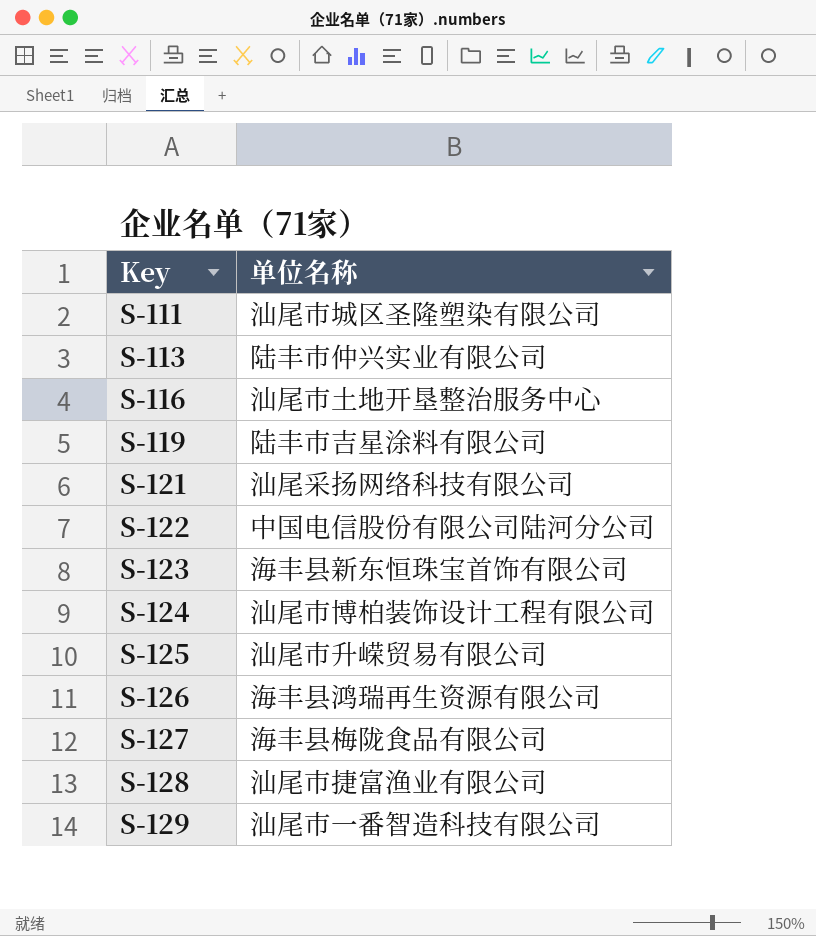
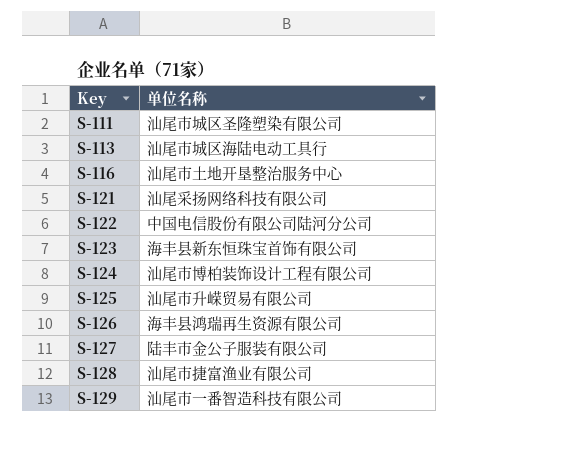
row S-119: 陆丰市吉星涂料有限公司 -> none
S-113 | 单位名称: 陆丰市仲兴实业有限公司 -> 汕尾市城区海陆电动工具行
S-127 | 单位名称: 海丰县梅陇食品有限公司 -> 陆丰市金公子服装有限公司

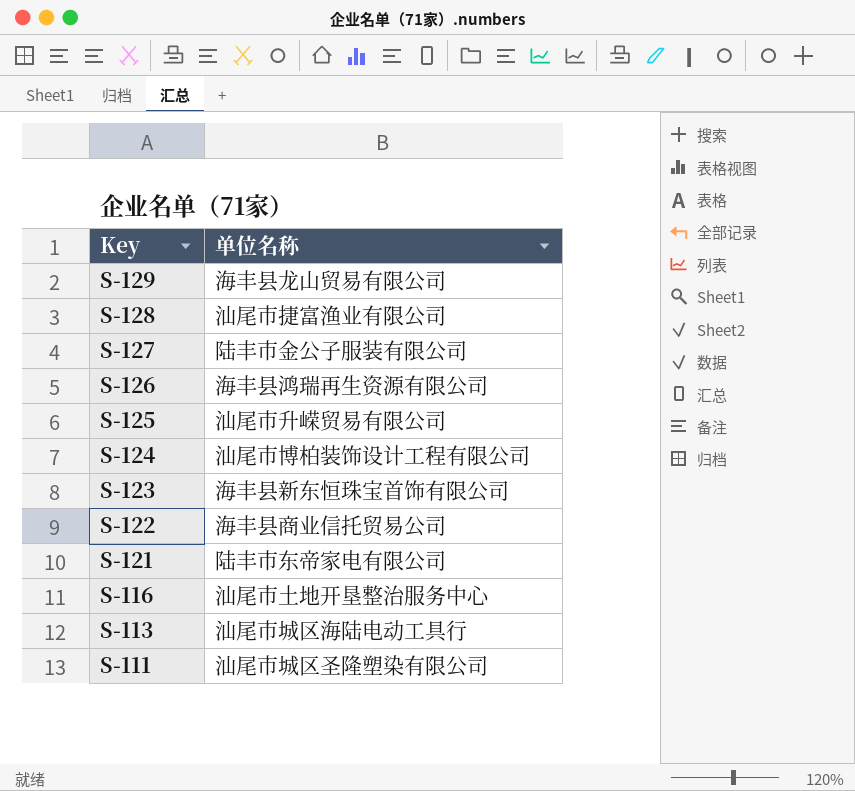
row order: Key ascending -> Key descending
S-129 | 单位名称: 汕尾市一番智造科技有限公司 -> 海丰县龙山贸易有限公司
S-122 | 单位名称: 中国电信股份有限公司陆河分公司 -> 海丰县商业信托贸易公司
S-121 | 单位名称: 汕尾采扬网络科技有限公司 -> 陆丰市东帝家电有限公司

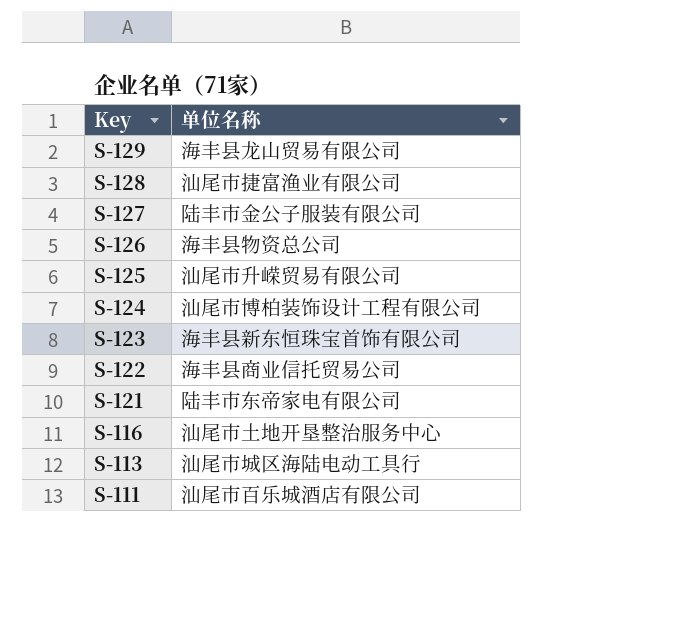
S-126 | 单位名称: 海丰县鸿瑞再生资源有限公司 -> 海丰县物资总公司
S-111 | 单位名称: 汕尾市城区圣隆塑染有限公司 -> 汕尾市百乐城酒店有限公司

